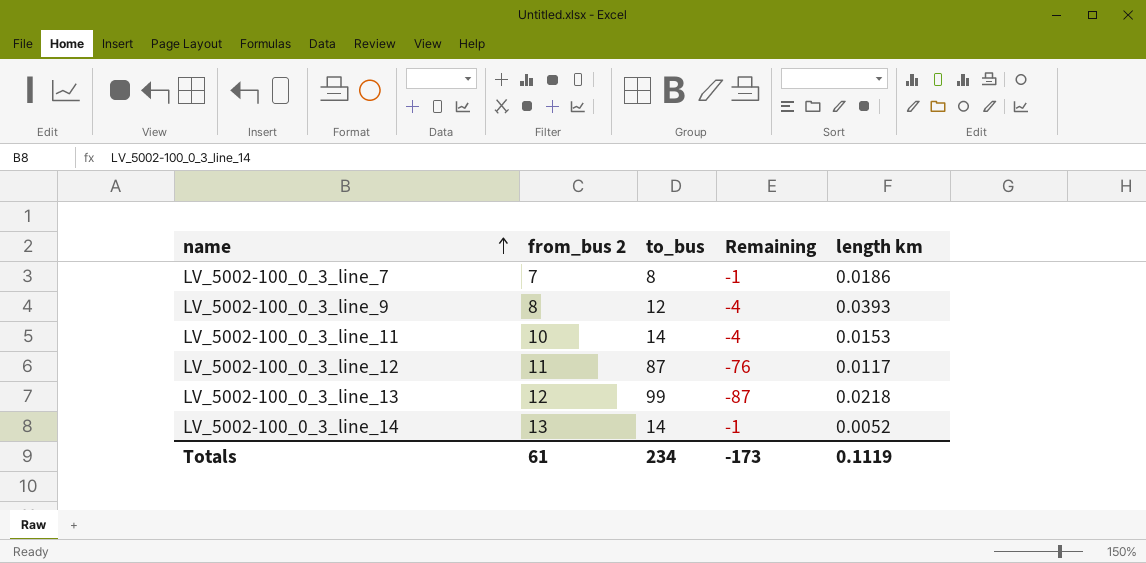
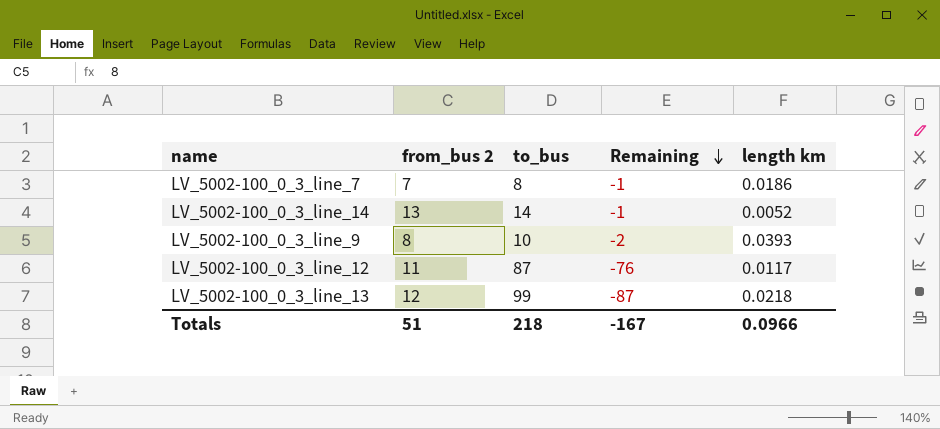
row order: name ascending -> Remaining descending
row LV_5002-100_0_3_line_11: 10 | 14 | -4 | 0.0153 -> none
LV_5002-100_0_3_line_9 | to_bus: 12 -> 10
LV_5002-100_0_3_line_9 | Remaining: -4 -> -2
Totals | from_bus 2: 61 -> 51
Totals | to_bus: 234 -> 218
Totals | Remaining: -173 -> -167
Totals | length km: 0.1119 -> 0.0966

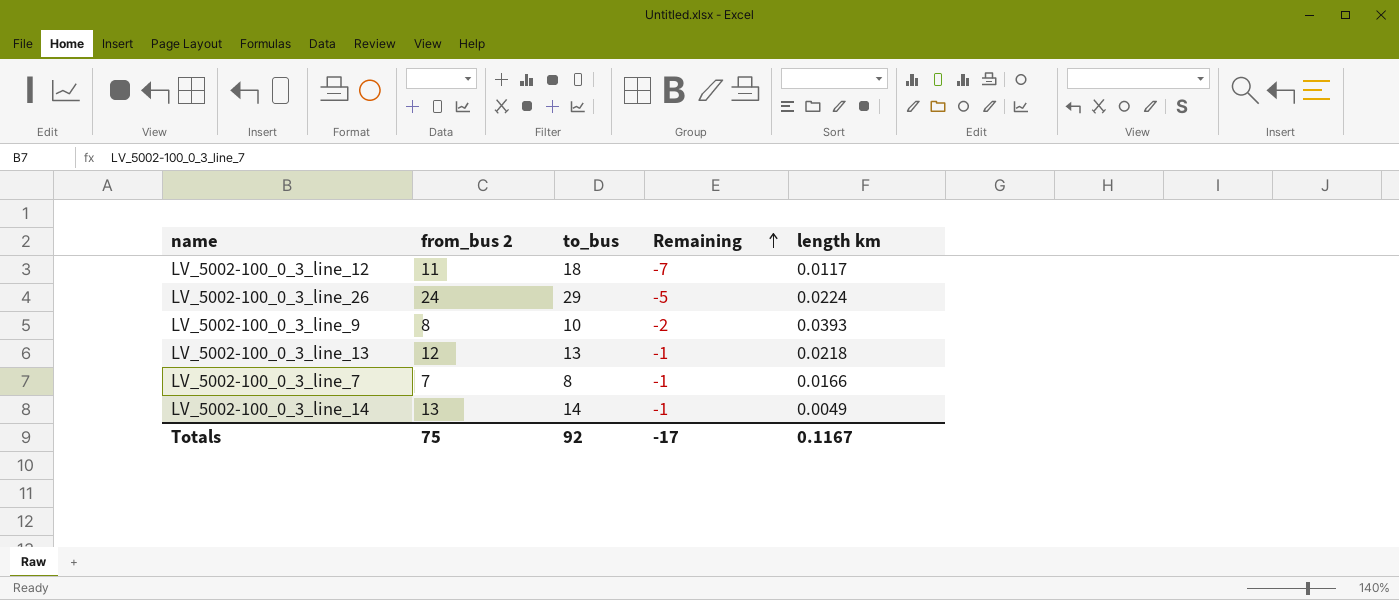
row order: Remaining descending -> Remaining ascending
LV_5002-100_0_3_line_12 | to_bus: 87 -> 18
LV_5002-100_0_3_line_12 | Remaining: -76 -> -7
row LV_5002-100_0_3_line_26: none -> 24 | 29 | -5 | 0.0224
LV_5002-100_0_3_line_13 | to_bus: 99 -> 13
LV_5002-100_0_3_line_13 | Remaining: -87 -> -1
LV_5002-100_0_3_line_7 | length km: 0.0186 -> 0.0166
LV_5002-100_0_3_line_14 | length km: 0.0052 -> 0.0049
Totals | from_bus 2: 51 -> 75
Totals | to_bus: 218 -> 92
Totals | Remaining: -167 -> -17
Totals | length km: 0.0966 -> 0.1167

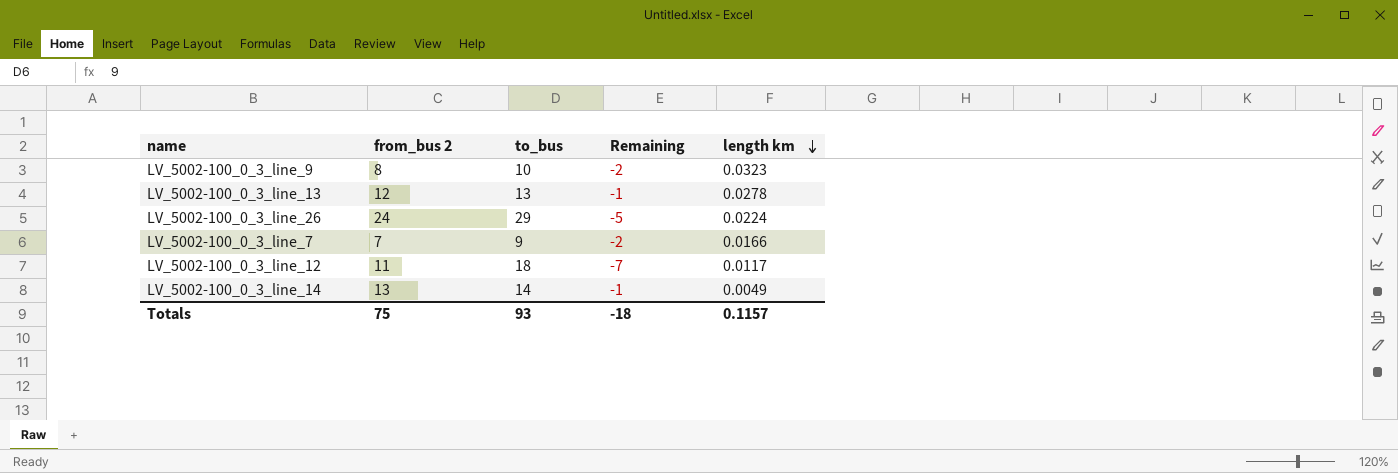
row order: Remaining ascending -> length km descending
LV_5002-100_0_3_line_9 | length km: 0.0393 -> 0.0323
LV_5002-100_0_3_line_13 | length km: 0.0218 -> 0.0278
LV_5002-100_0_3_line_7 | to_bus: 8 -> 9
LV_5002-100_0_3_line_7 | Remaining: -1 -> -2
Totals | to_bus: 92 -> 93
Totals | Remaining: -17 -> -18
Totals | length km: 0.1167 -> 0.1157

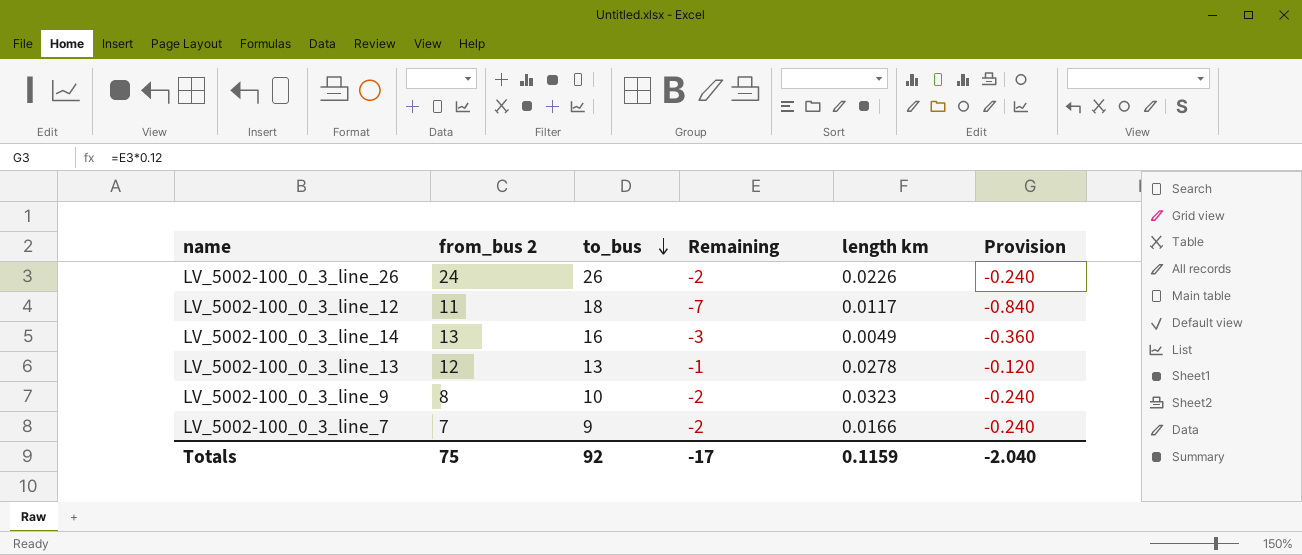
row order: length km descending -> to_bus descending
column Provision | formula: none -> [Remaining] * 0.12
LV_5002-100_0_3_line_26 | to_bus: 29 -> 26
LV_5002-100_0_3_line_26 | Remaining: -5 -> -2
LV_5002-100_0_3_line_26 | length km: 0.0224 -> 0.0226
LV_5002-100_0_3_line_14 | to_bus: 14 -> 16
LV_5002-100_0_3_line_14 | Remaining: -1 -> -3
Totals | to_bus: 93 -> 92
Totals | Remaining: -18 -> -17
Totals | length km: 0.1157 -> 0.1159

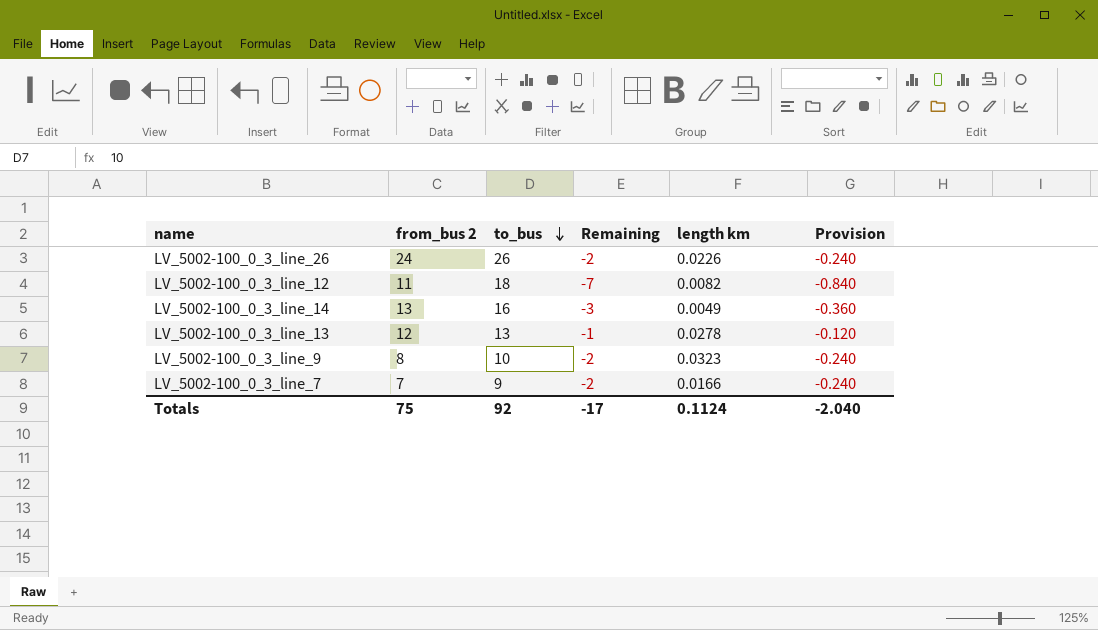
LV_5002-100_0_3_line_12 | length km: 0.0117 -> 0.0082
Totals | length km: 0.1159 -> 0.1124

